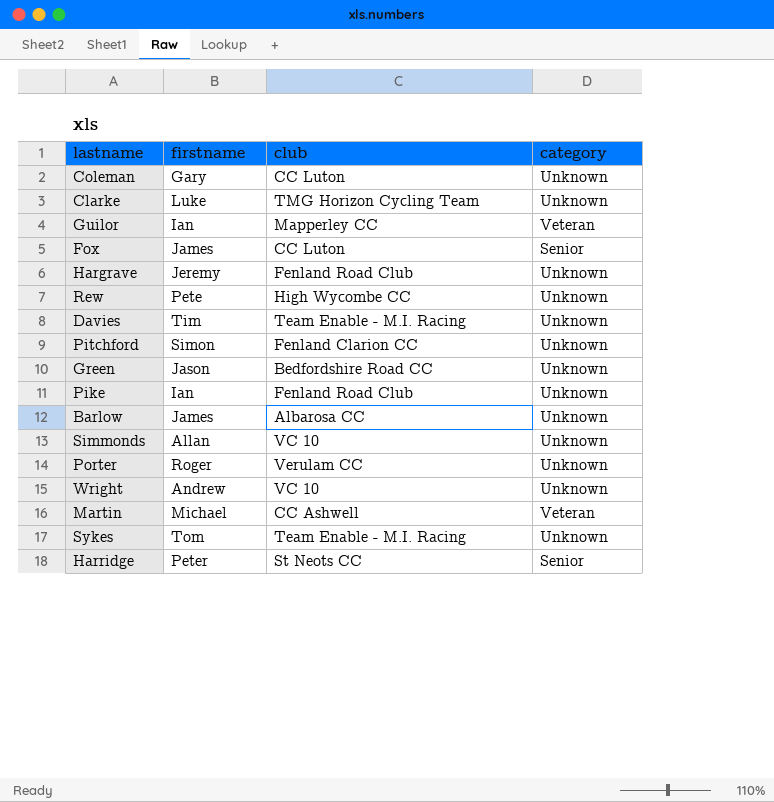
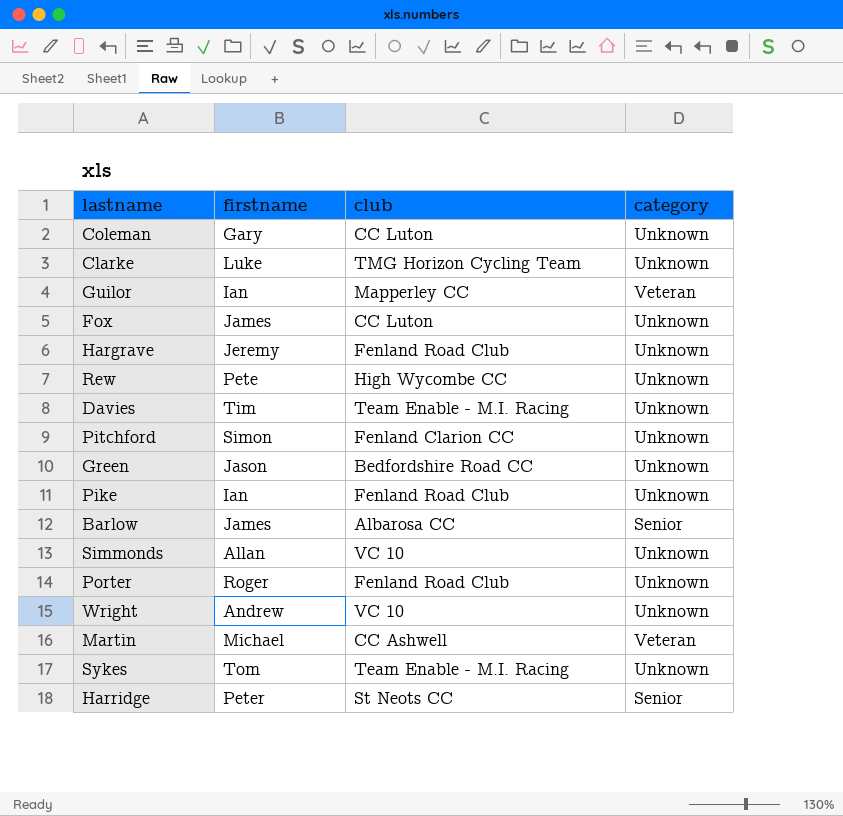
Fox | category: Senior -> Unknown
Barlow | category: Unknown -> Senior
Porter | club: Verulam CC -> Fenland Road Club

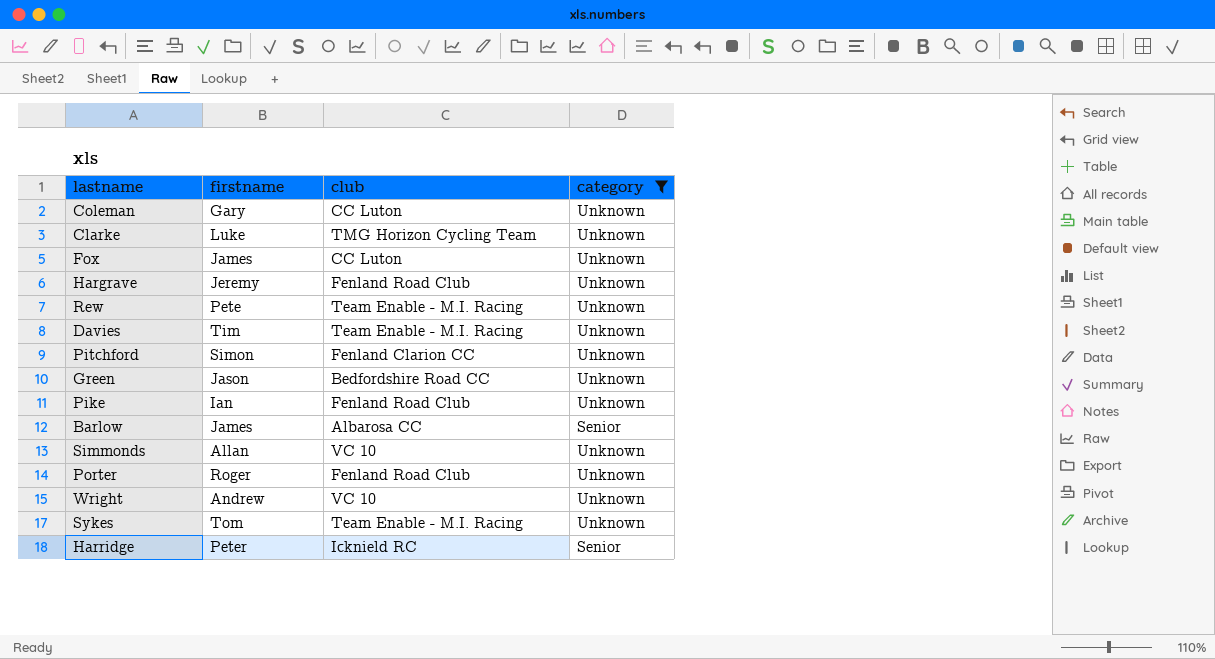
filter: none -> category != Veteran
Rew | club: High Wycombe CC -> Team Enable - M.I. Racing
Harridge | club: St Neots CC -> Icknield RC

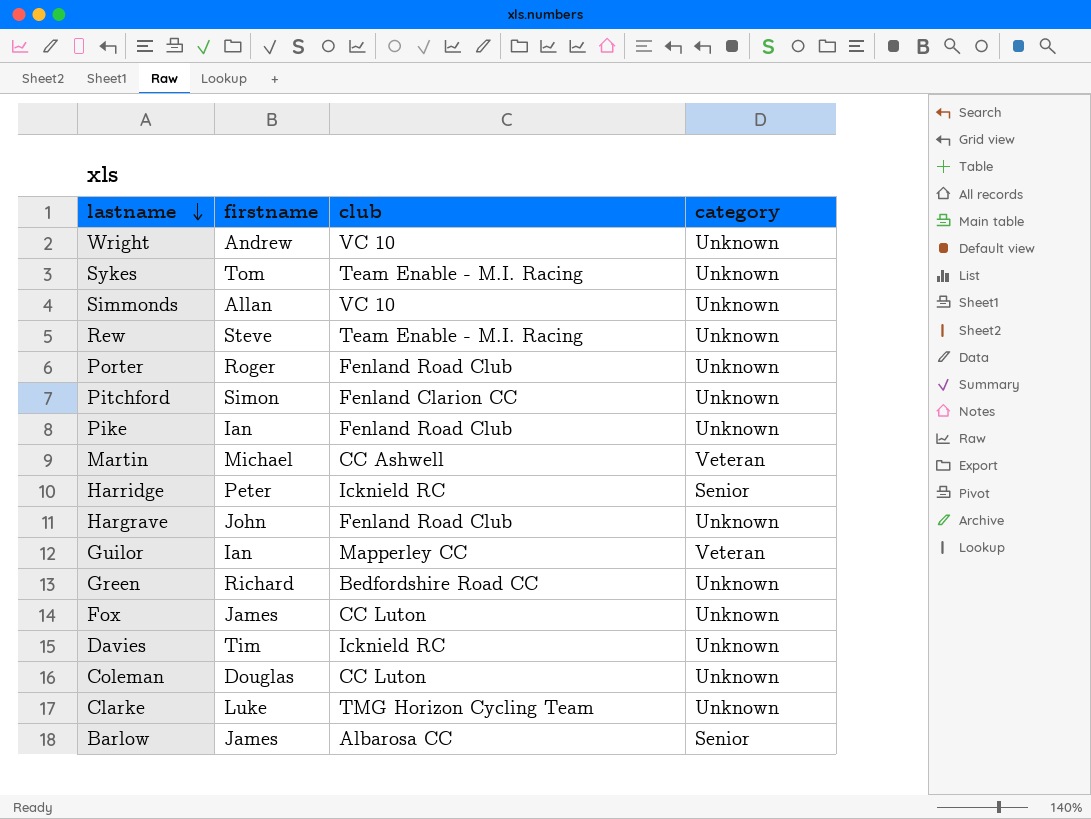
filter: category != Veteran -> none
row order: none -> lastname descending
Rew | firstname: Pete -> Steve
Hargrave | firstname: Jeremy -> John
Green | firstname: Jason -> Richard
Davies | club: Team Enable - M.I. Racing -> Icknield RC
Coleman | firstname: Gary -> Douglas

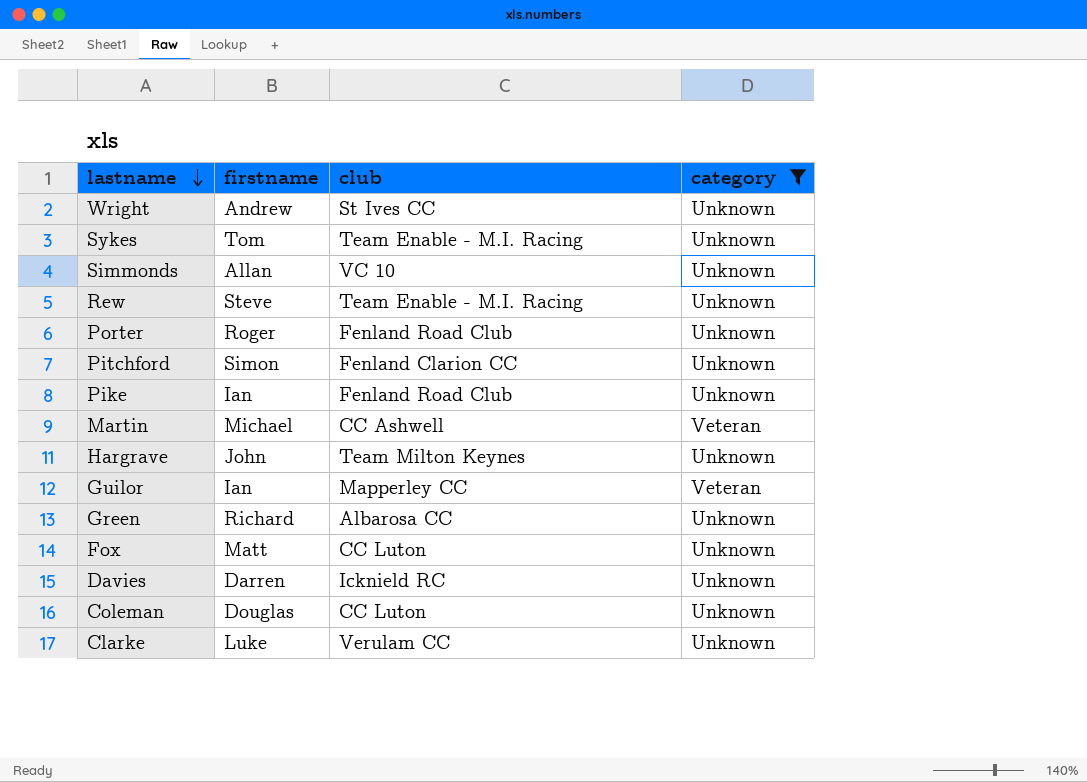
filter: none -> category != Senior
Wright | club: VC 10 -> St Ives CC
Hargrave | club: Fenland Road Club -> Team Milton Keynes
Green | club: Bedfordshire Road CC -> Albarosa CC
Fox | firstname: James -> Matt
Davies | firstname: Tim -> Darren
Clarke | club: TMG Horizon Cycling Team -> Verulam CC

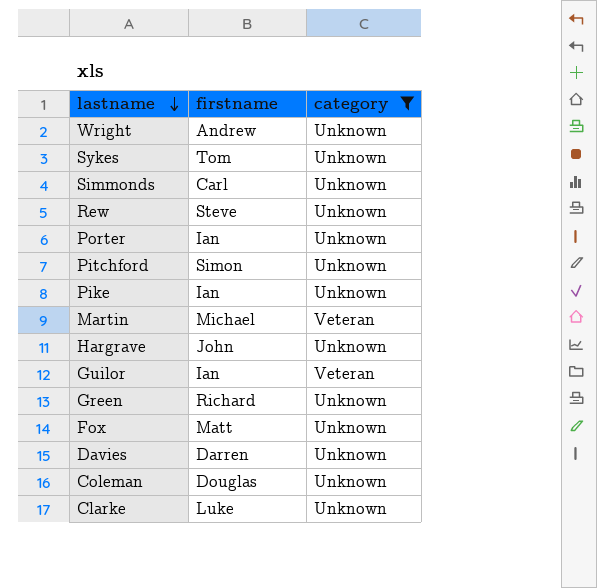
column club | position: 3 -> none
Simmonds | firstname: Allan -> Carl
Porter | firstname: Roger -> Ian

